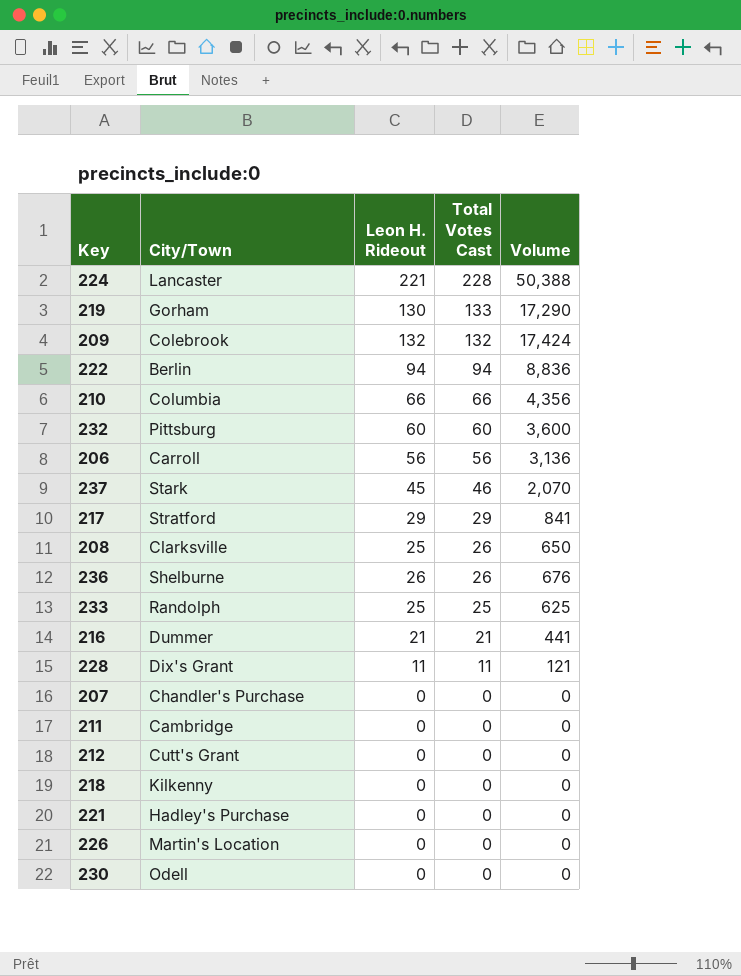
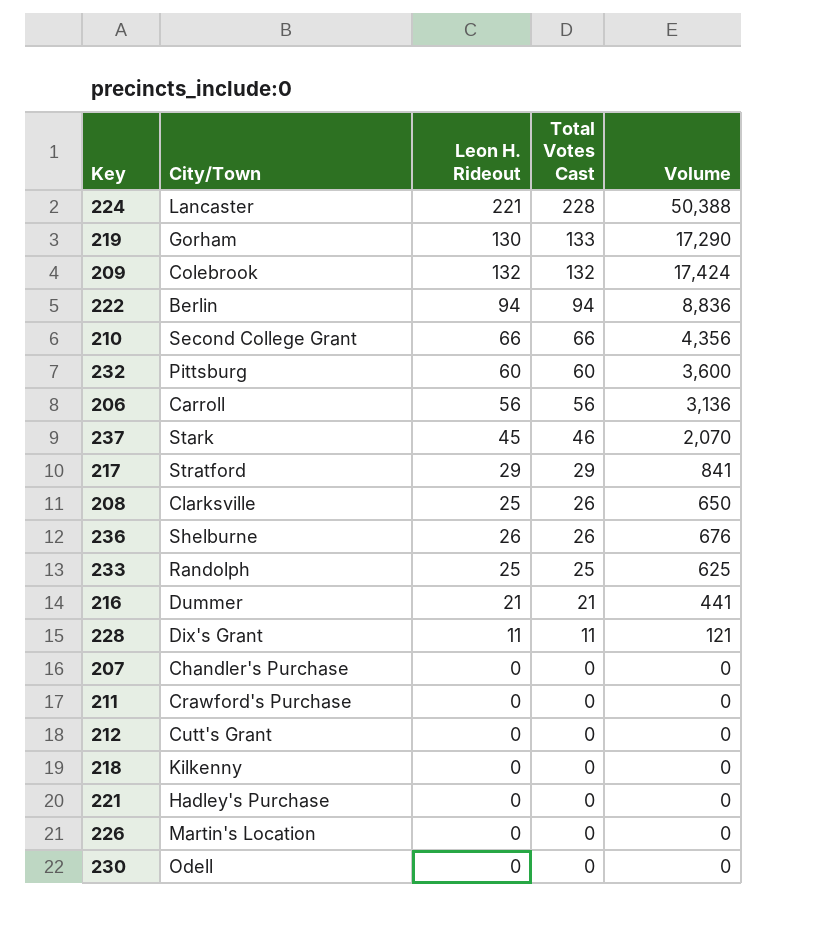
210 | City/Town: Columbia -> Second College Grant
211 | City/Town: Cambridge -> Crawford's Purchase

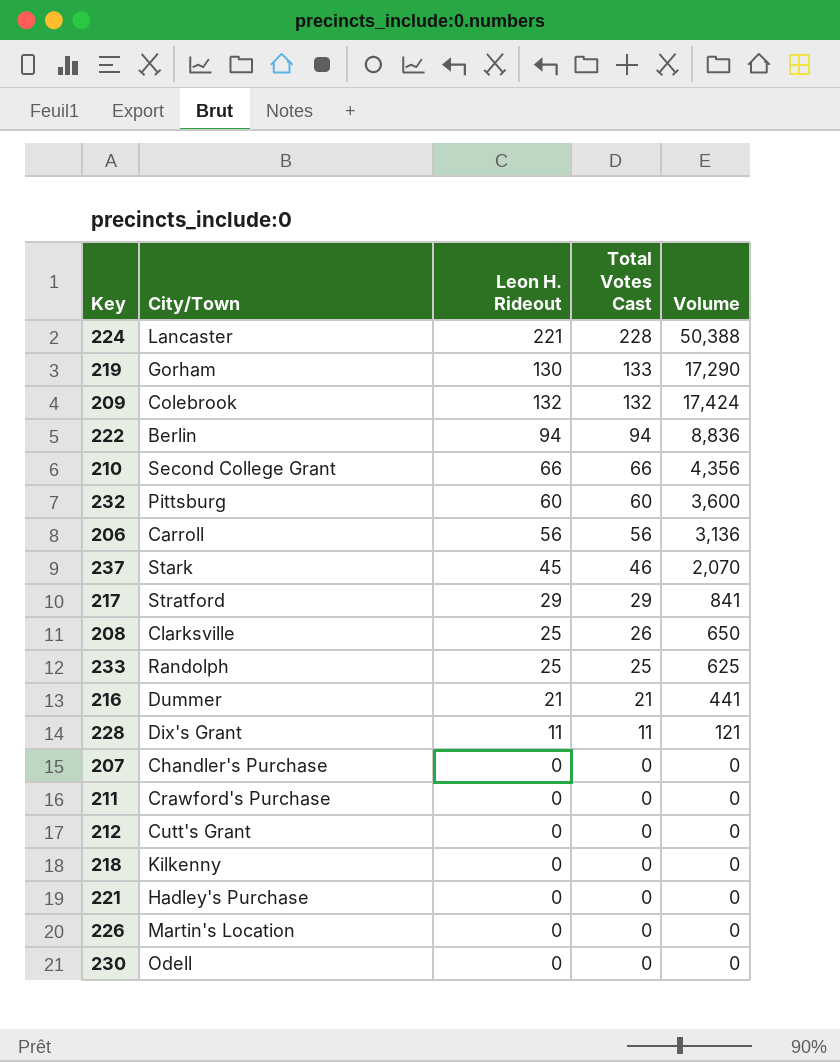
row 236: Shelburne | 26 | 26 | 676 -> none

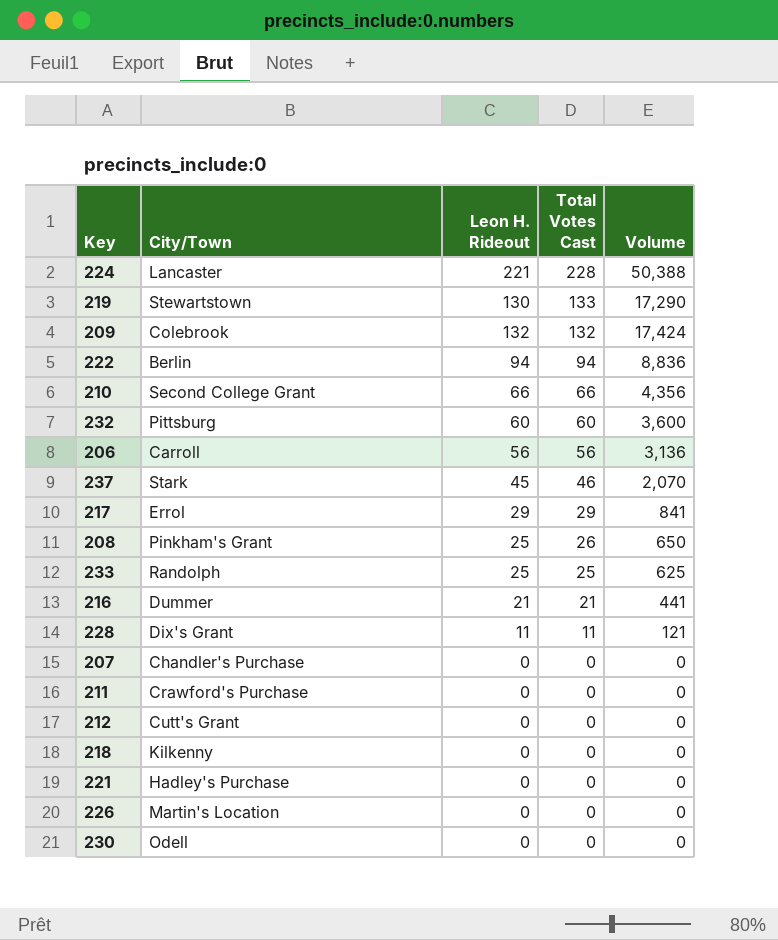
219 | City/Town: Gorham -> Stewartstown
217 | City/Town: Stratford -> Errol
208 | City/Town: Clarksville -> Pinkham's Grant

